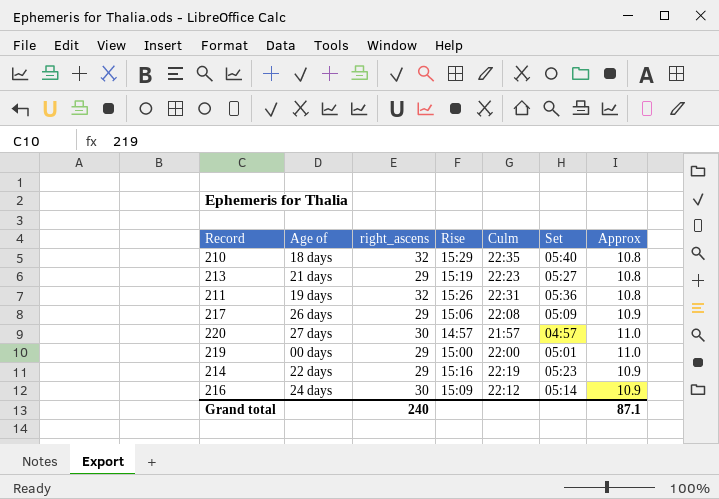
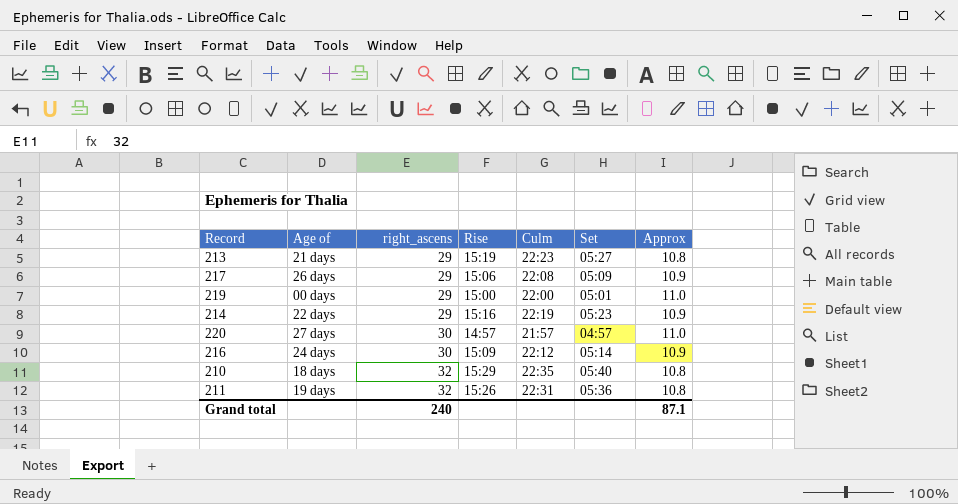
row order: none -> right_ascens ascending

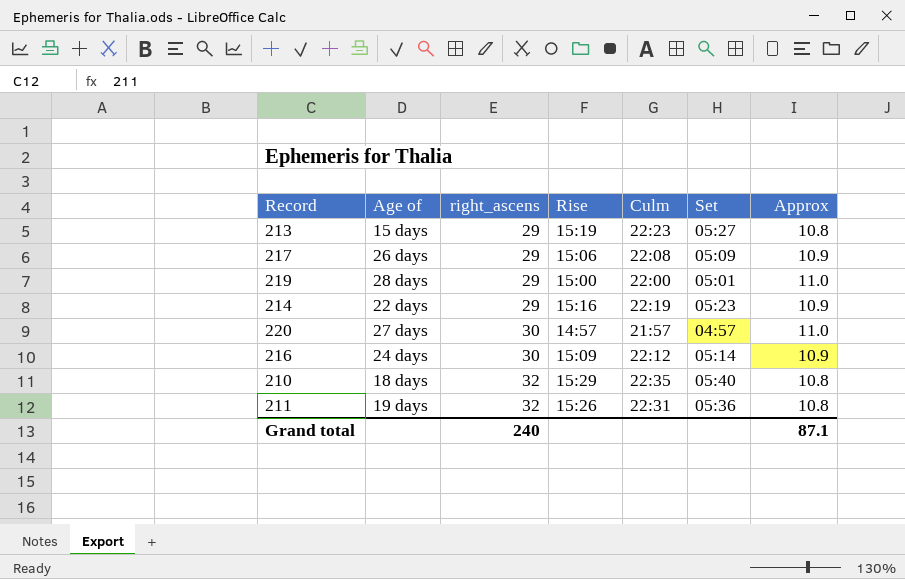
213 | Age of: 21 days -> 15 days
219 | Age of: 00 days -> 28 days

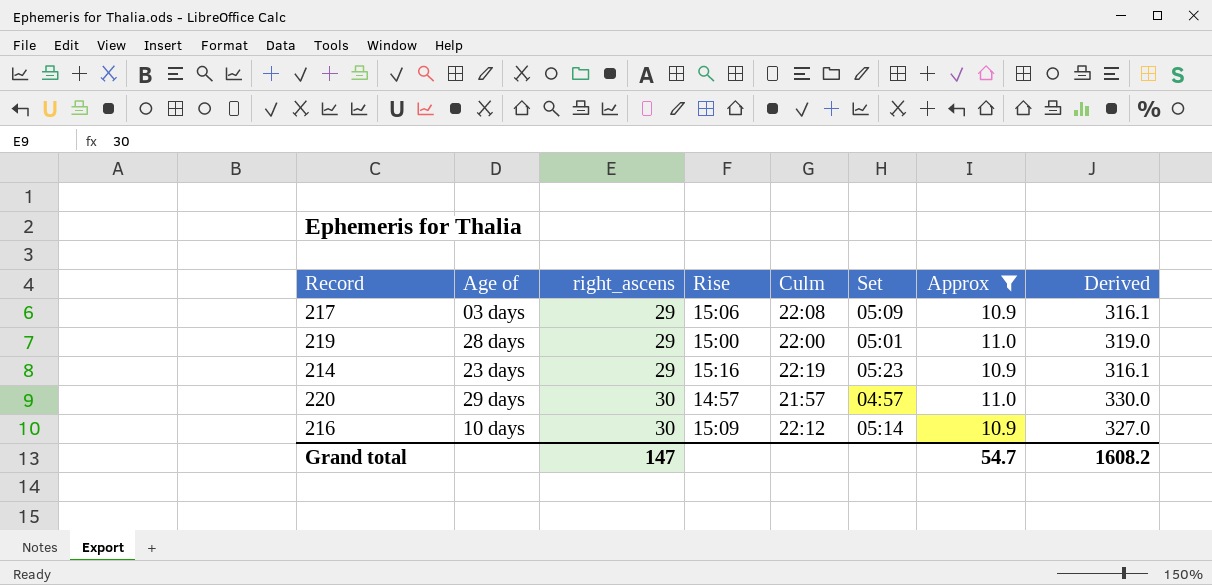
filter: none -> Approx != 10.8
column Derived | formula: none -> [right_ascens] * [Approx]
217 | Age of: 26 days -> 03 days
214 | Age of: 22 days -> 23 days
220 | Age of: 27 days -> 29 days
216 | Age of: 24 days -> 10 days
Grand total | right_ascens: 240 -> 147
Grand total | Approx: 87.1 -> 54.7

